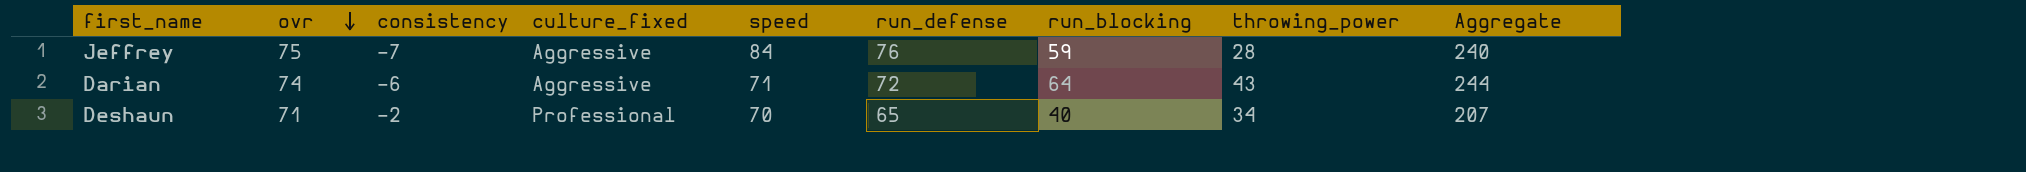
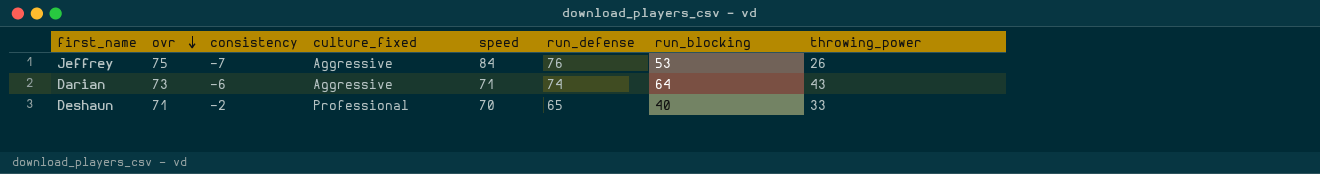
column Aggregate | formula: [consistency] + [speed] + [run_defense] + [run_blocking] + [throwing_power] -> none
Jeffrey | run_blocking: 59 -> 53
Jeffrey | throwing_power: 28 -> 26
Darian | ovr: 74 -> 73
Darian | run_defense: 72 -> 74
Deshaun | throwing_power: 34 -> 33

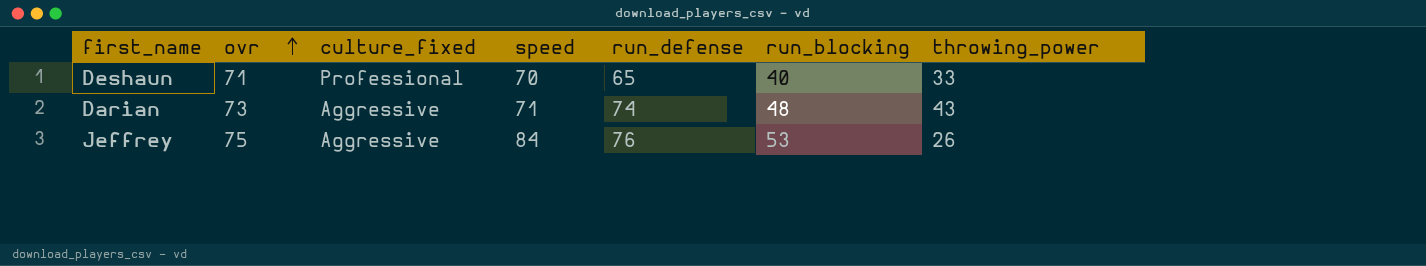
row order: ovr descending -> ovr ascending
column consistency | position: 3 -> none
Darian | run_blocking: 64 -> 48

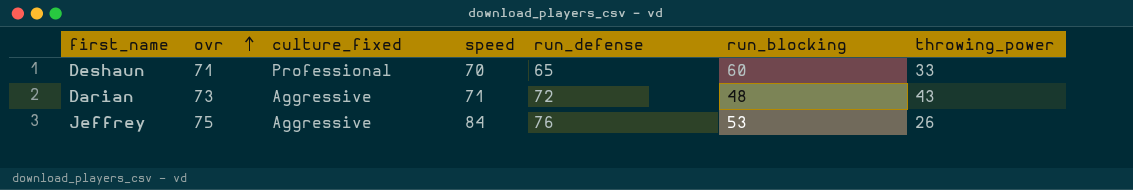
Deshaun | run_blocking: 40 -> 60
Darian | run_defense: 74 -> 72

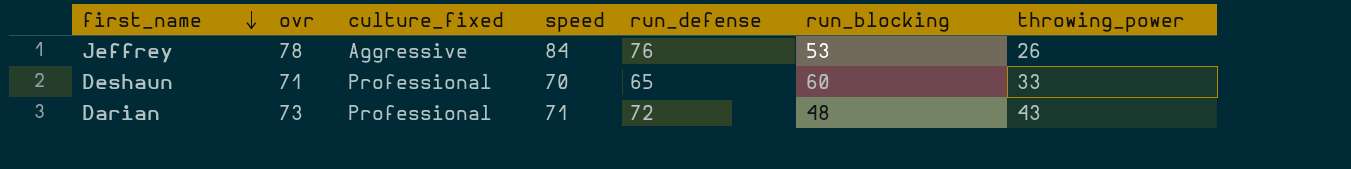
row order: ovr ascending -> first_name descending
Jeffrey | ovr: 75 -> 78
Darian | culture_fixed: Aggressive -> Professional

